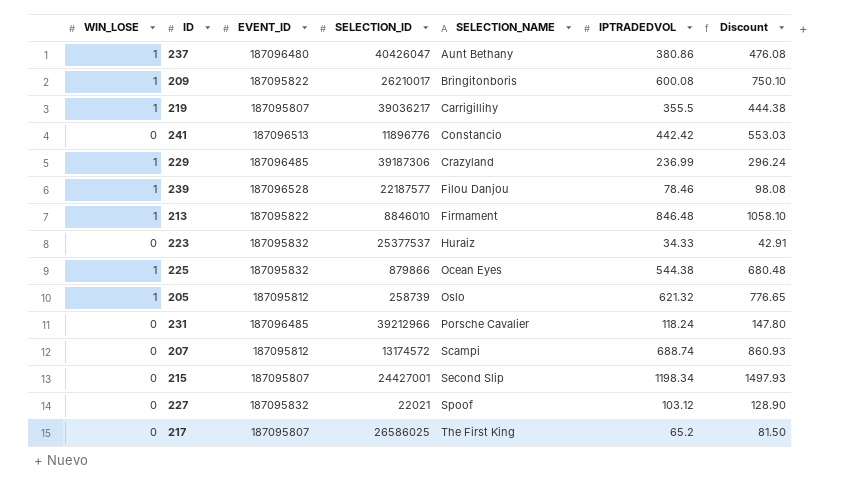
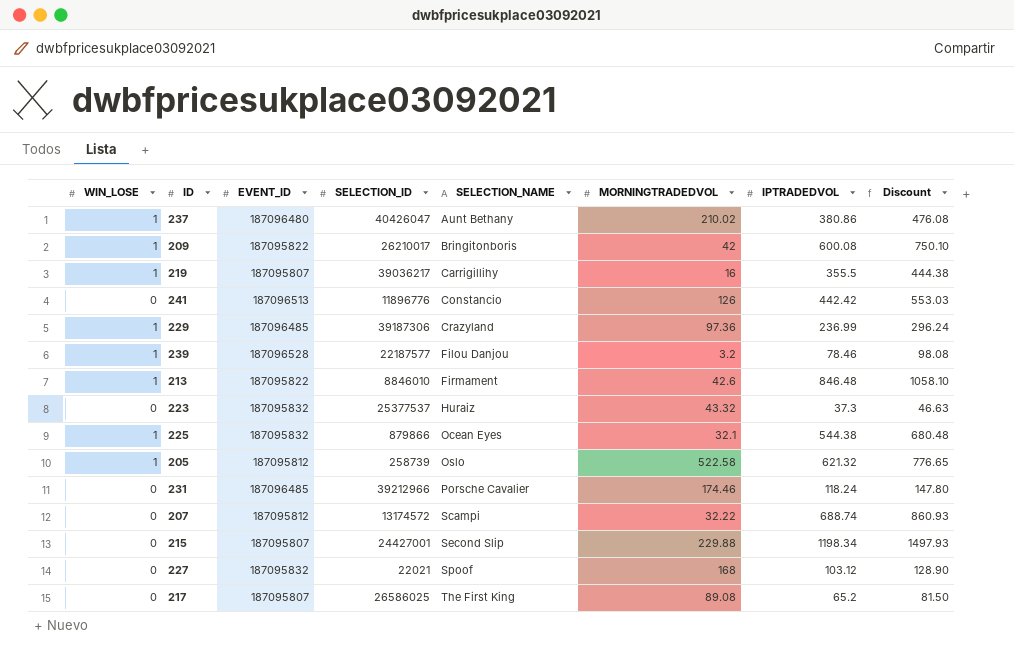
column MORNINGTRADEDVOL | position: none -> 6
223 | IPTRADEDVOL: 34.33 -> 37.3
223 | Discount: 42.91 -> 46.63

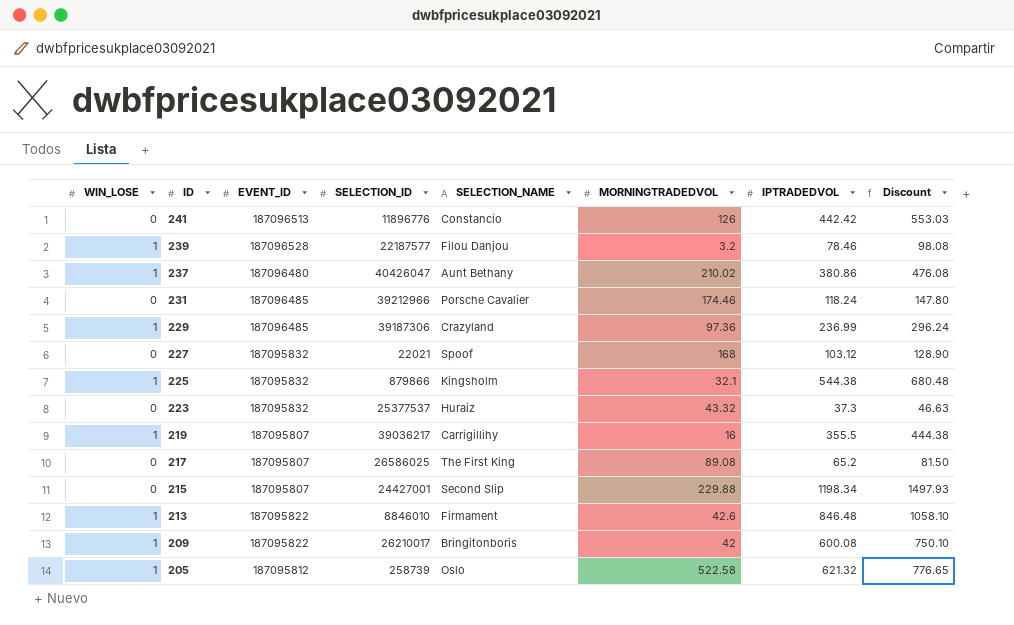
row order: SELECTION_NAME ascending -> ID descending
row 207: 0 | 187095812 | 13174572 | Scampi | 32.22 | 688.74 | 860.93 -> none
225 | SELECTION_NAME: Ocean Eyes -> Kingsholm

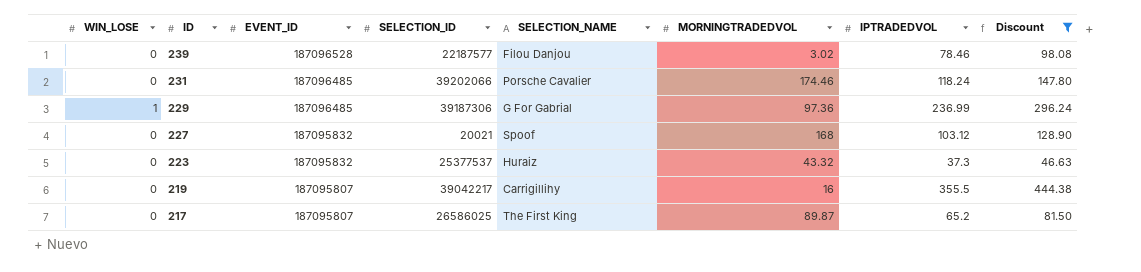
filter: none -> Discount <= 444.38
239 | WIN_LOSE: 1 -> 0
239 | MORNINGTRADEDVOL: 3.2 -> 3.02
231 | SELECTION_ID: 39212966 -> 39202066
229 | SELECTION_NAME: Crazyland -> G For Gabrial
227 | SELECTION_ID: 22021 -> 20021
219 | WIN_LOSE: 1 -> 0
219 | SELECTION_ID: 39036217 -> 39042217
217 | MORNINGTRADEDVOL: 89.08 -> 89.87

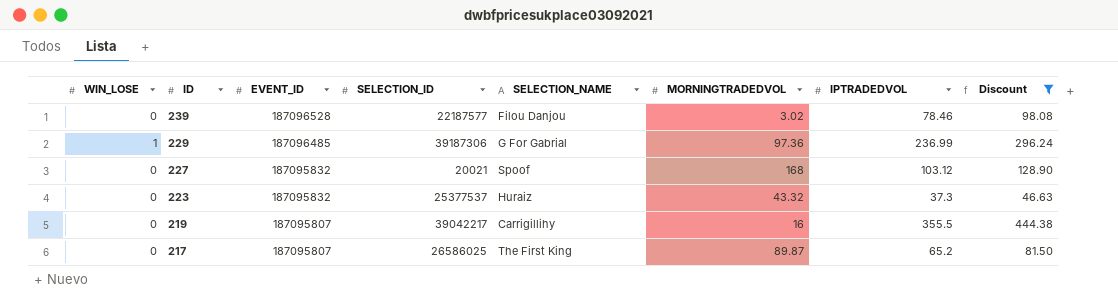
row 231: 0 | 187096485 | 39202066 | Porsche Cavalier | 174.46 | 118.24 | 147.80 -> none

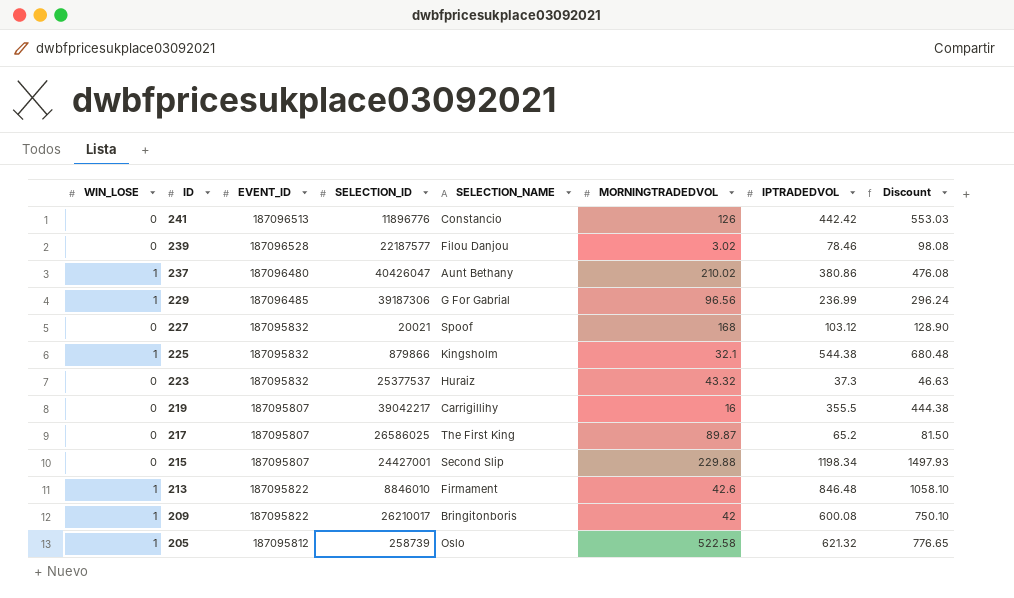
filter: Discount <= 444.38 -> none
229 | MORNINGTRADEDVOL: 97.36 -> 96.56

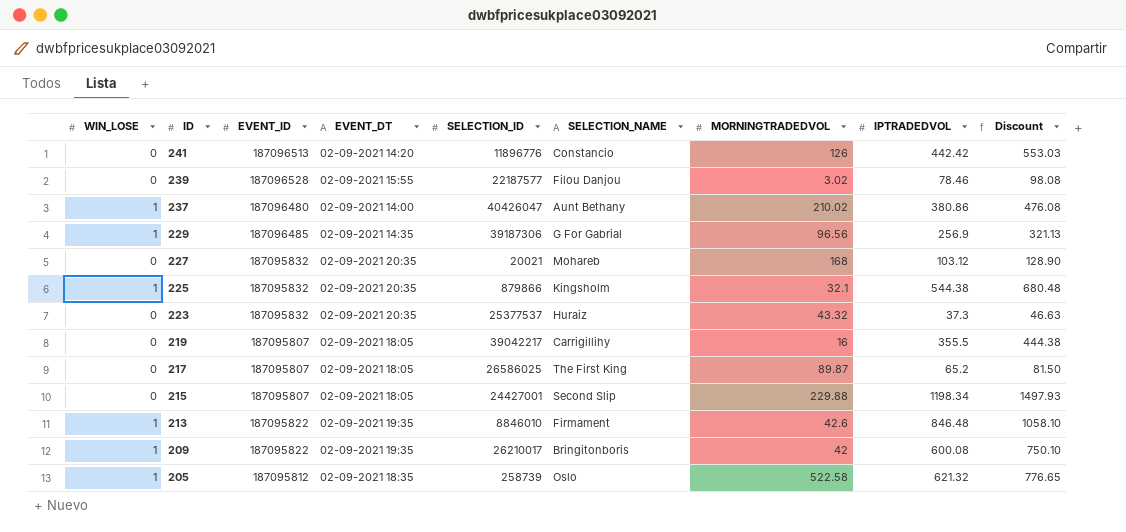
column EVENT_DT | position: none -> 4
229 | IPTRADEDVOL: 236.99 -> 256.9
229 | Discount: 296.24 -> 321.13
227 | SELECTION_NAME: Spoof -> Mohareb

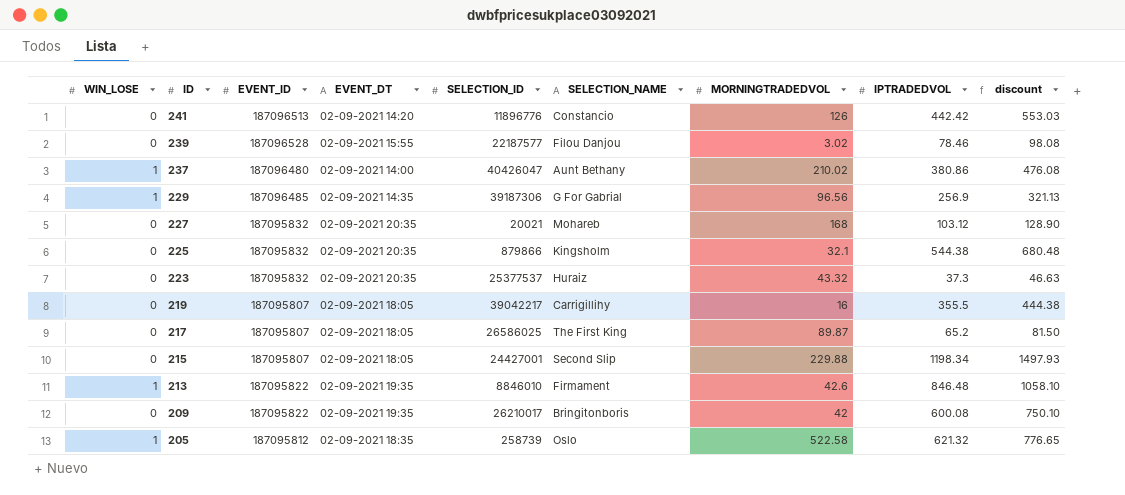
column name: Discount -> discount
225 | WIN_LOSE: 1 -> 0
209 | WIN_LOSE: 1 -> 0

